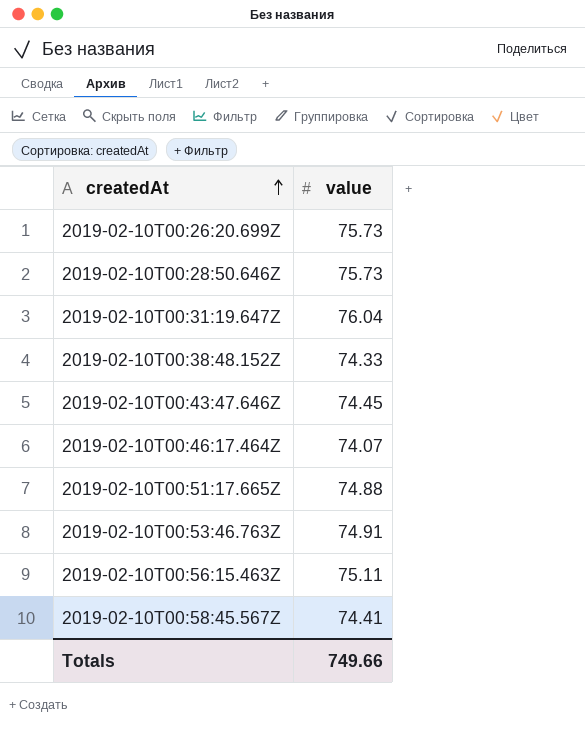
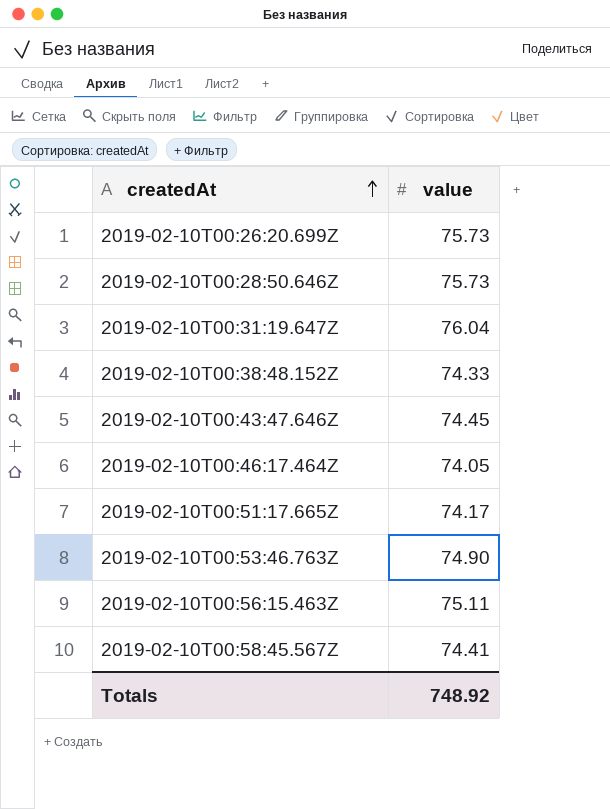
2019-02-10T00:46:17.464Z | value: 74.07 -> 74.05
2019-02-10T00:51:17.665Z | value: 74.88 -> 74.17
2019-02-10T00:53:46.763Z | value: 74.91 -> 74.90
Totals | value: 749.66 -> 748.92

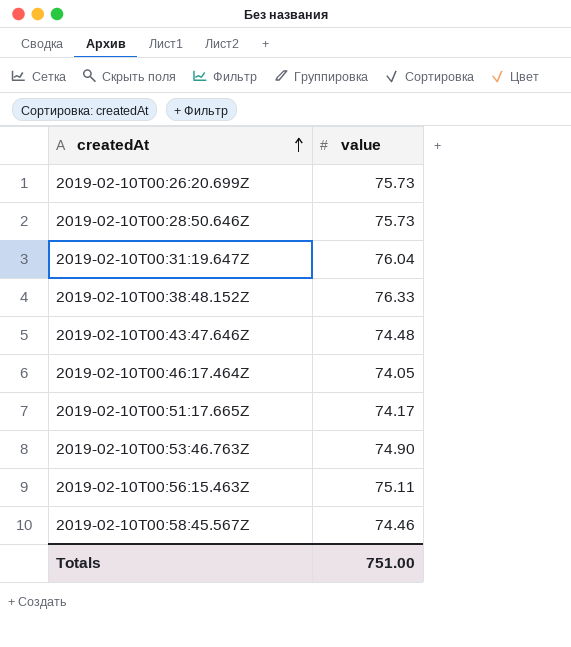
2019-02-10T00:38:48.152Z | value: 74.33 -> 76.33
2019-02-10T00:43:47.646Z | value: 74.45 -> 74.48
2019-02-10T00:58:45.567Z | value: 74.41 -> 74.46
Totals | value: 748.92 -> 751.00

